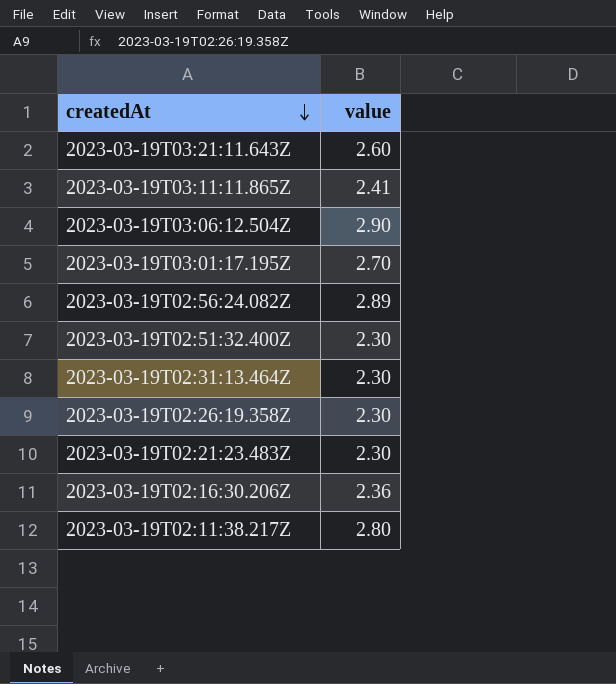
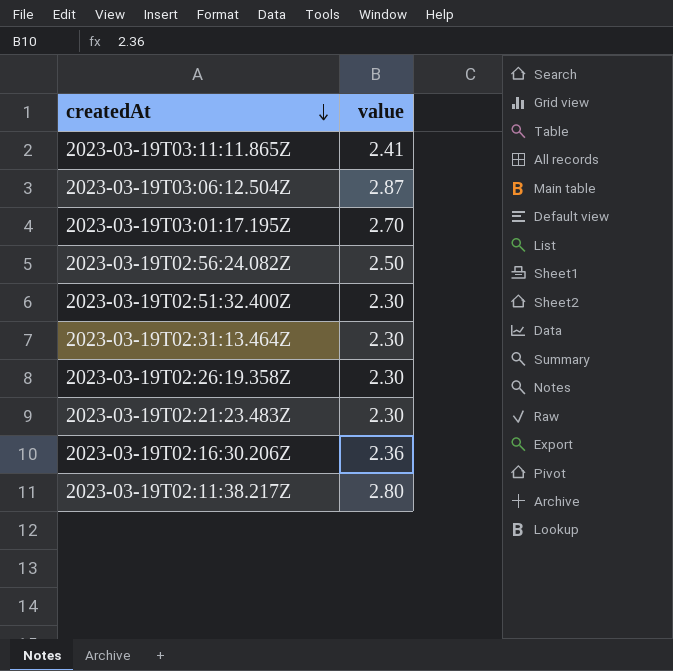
row 2023-03-19T03:21:11.643Z: 2.60 -> none
2023-03-19T03:06:12.504Z | value: 2.90 -> 2.87
2023-03-19T02:56:24.082Z | value: 2.89 -> 2.50

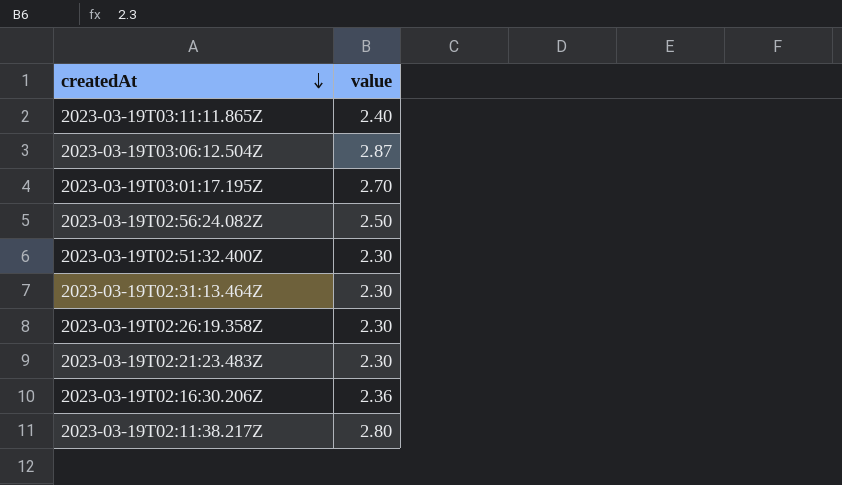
2023-03-19T03:11:11.865Z | value: 2.41 -> 2.40

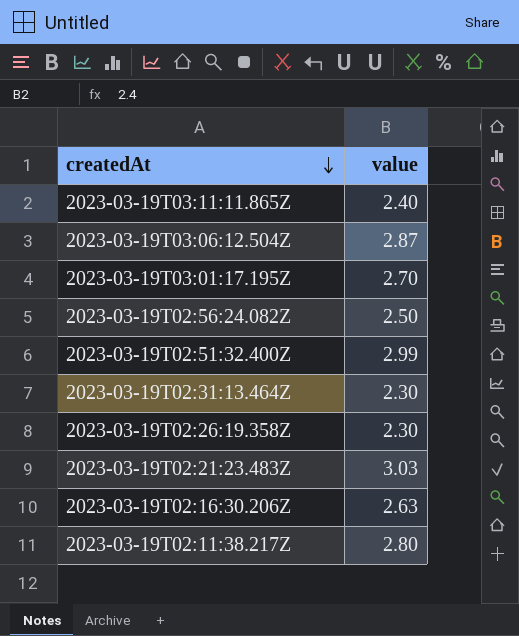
2023-03-19T02:51:32.400Z | value: 2.30 -> 2.99
2023-03-19T02:21:23.483Z | value: 2.30 -> 3.03
2023-03-19T02:16:30.206Z | value: 2.36 -> 2.63

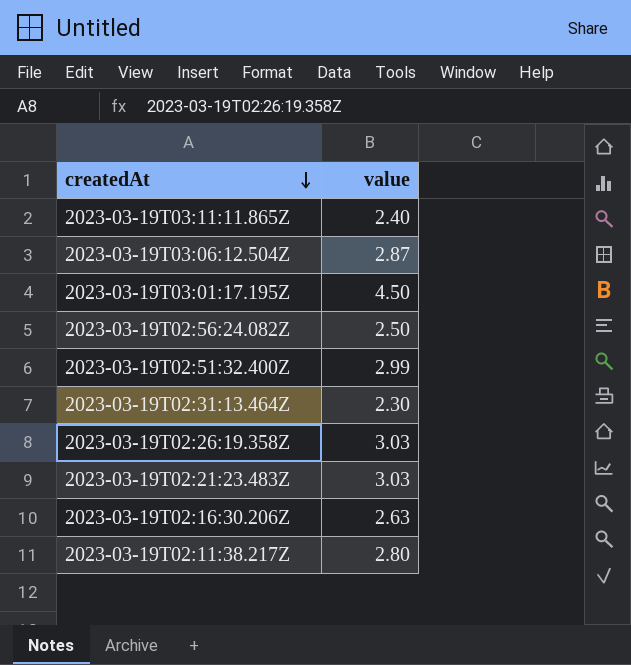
2023-03-19T03:01:17.195Z | value: 2.70 -> 4.50
2023-03-19T02:26:19.358Z | value: 2.30 -> 3.03

